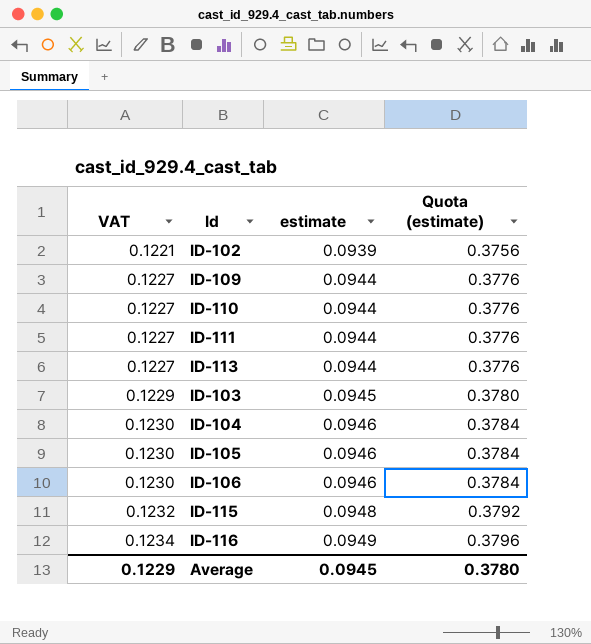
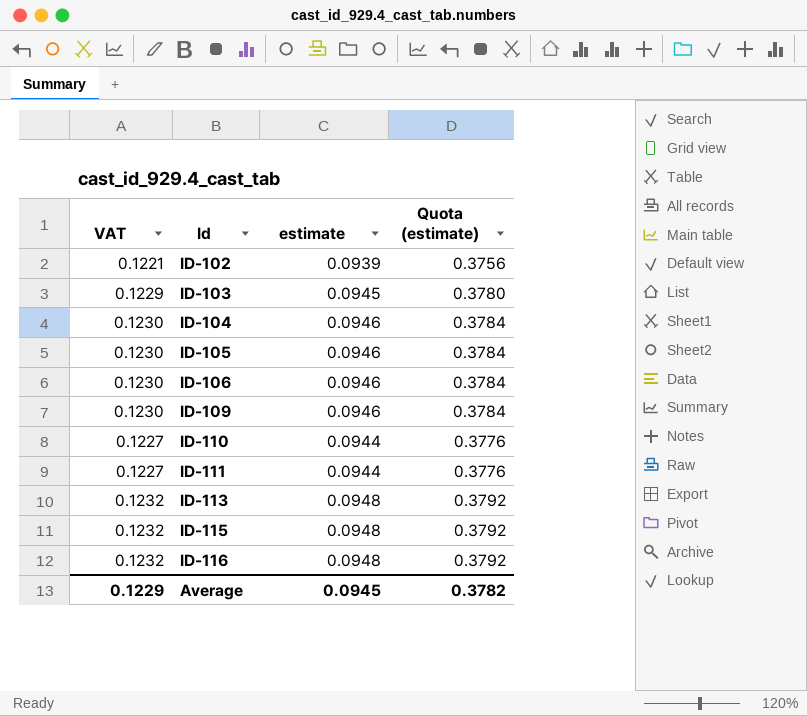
row order: VAT ascending -> Id ascending
ID-109 | VAT: 0.1227 -> 0.1230
ID-109 | estimate: 0.0944 -> 0.0946
ID-109 | Quota (estimate): 0.3776 -> 0.3784
ID-113 | VAT: 0.1227 -> 0.1232
ID-113 | estimate: 0.0944 -> 0.0948
ID-113 | Quota (estimate): 0.3776 -> 0.3792
ID-116 | VAT: 0.1234 -> 0.1232
ID-116 | estimate: 0.0949 -> 0.0948
ID-116 | Quota (estimate): 0.3796 -> 0.3792
Average | Quota (estimate): 0.3780 -> 0.3782

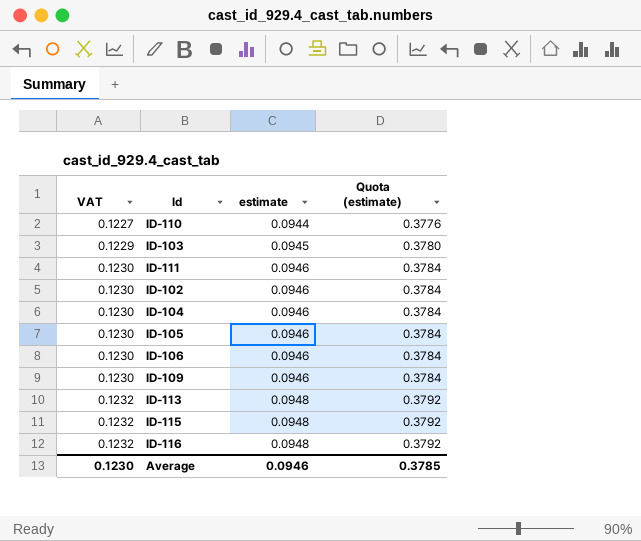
row order: Id ascending -> VAT ascending
ID-111 | VAT: 0.1227 -> 0.1230
ID-111 | estimate: 0.0944 -> 0.0946
ID-111 | Quota (estimate): 0.3776 -> 0.3784
ID-102 | VAT: 0.1221 -> 0.1230
ID-102 | estimate: 0.0939 -> 0.0946
ID-102 | Quota (estimate): 0.3756 -> 0.3784
Average | VAT: 0.1229 -> 0.1230
Average | estimate: 0.0945 -> 0.0946
Average | Quota (estimate): 0.3782 -> 0.3785

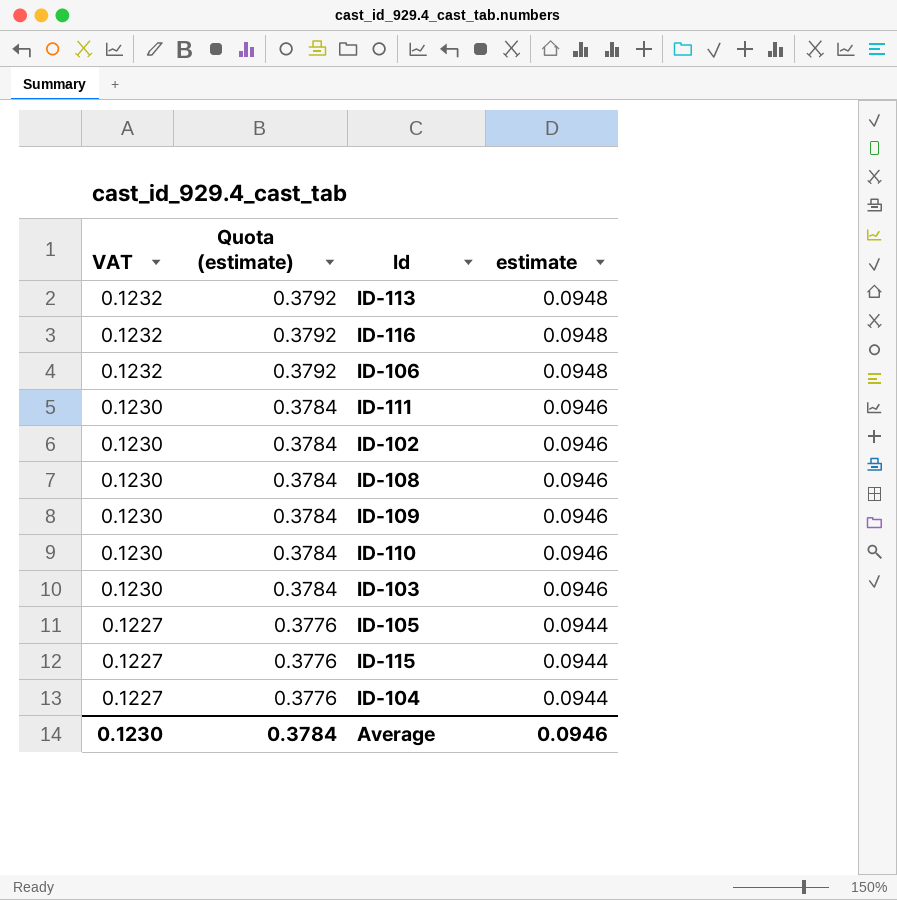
row order: VAT ascending -> VAT descending
column Quota (estimate) | position: 4 -> 2
ID-106 | VAT: 0.1230 -> 0.1232
ID-106 | Quota (estimate): 0.3784 -> 0.3792
ID-106 | estimate: 0.0946 -> 0.0948
row ID-108: none -> 0.1230 | 0.3784 | 0.0946
ID-110 | VAT: 0.1227 -> 0.1230
ID-110 | Quota (estimate): 0.3776 -> 0.3784
ID-110 | estimate: 0.0944 -> 0.0946
ID-103 | VAT: 0.1229 -> 0.1230
ID-103 | Quota (estimate): 0.3780 -> 0.3784
ID-103 | estimate: 0.0945 -> 0.0946
ID-105 | VAT: 0.1230 -> 0.1227
ID-105 | Quota (estimate): 0.3784 -> 0.3776
ID-105 | estimate: 0.0946 -> 0.0944
ID-115 | VAT: 0.1232 -> 0.1227
ID-115 | Quota (estimate): 0.3792 -> 0.3776
ID-115 | estimate: 0.0948 -> 0.0944
ID-104 | VAT: 0.1230 -> 0.1227
ID-104 | Quota (estimate): 0.3784 -> 0.3776
ID-104 | estimate: 0.0946 -> 0.0944
Average | Quota (estimate): 0.3785 -> 0.3784

